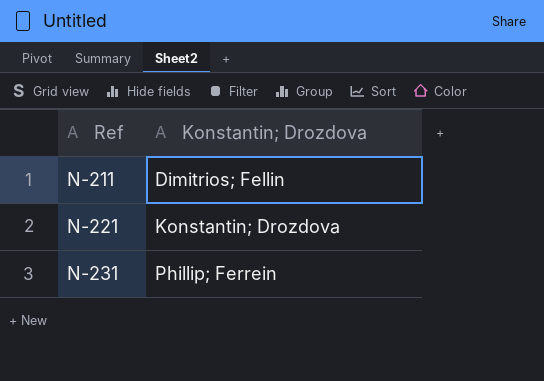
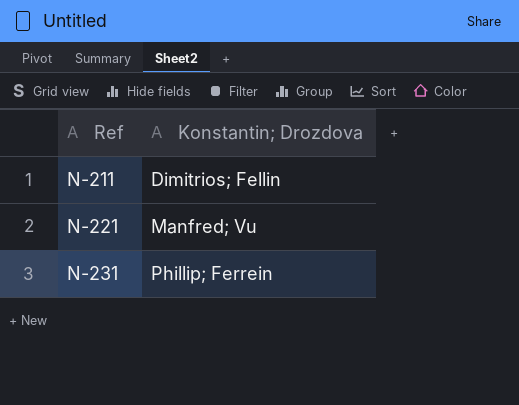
N-221 | Konstantin; Drozdova: Konstantin; Drozdova -> Manfred; Vu

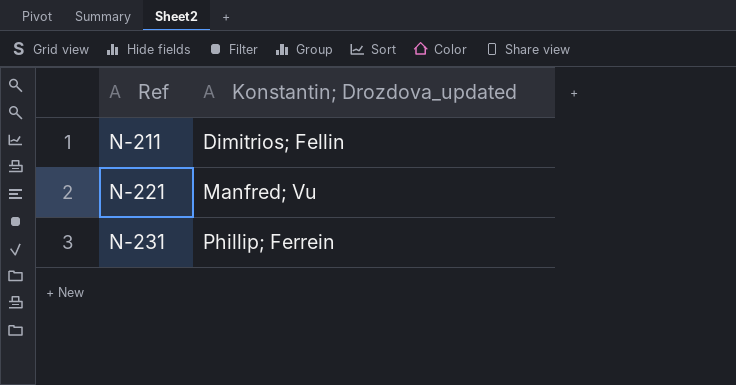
column name: Konstantin; Drozdova -> Konstantin; Drozdova_updated

